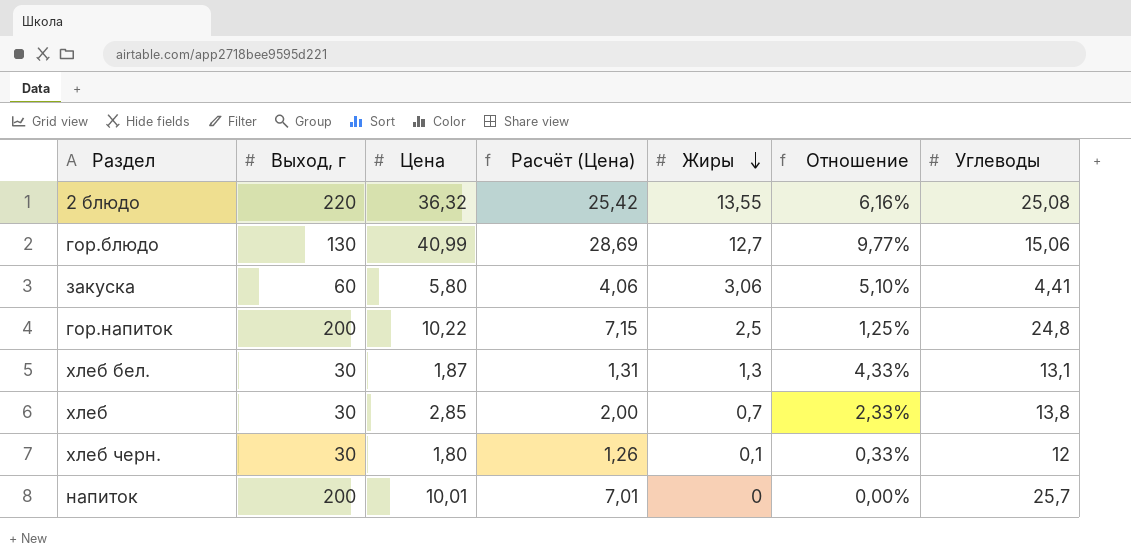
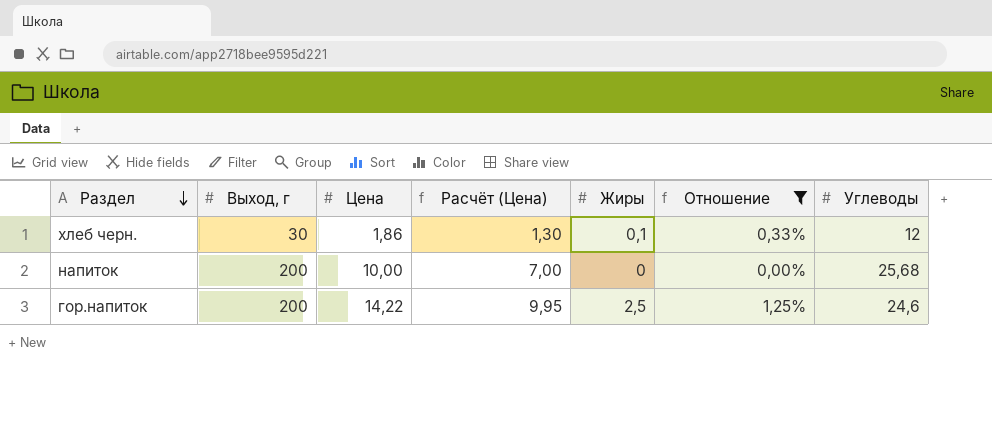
filter: none -> Отношение <= 1,25%
row order: Жиры descending -> Раздел descending
хлеб черн. | Цена: 1,80 -> 1,86
хлеб черн. | Расчёт (Цена): 1,26 -> 1,30
напиток | Цена: 10,01 -> 10,00
напиток | Расчёт (Цена): 7,01 -> 7,00
напиток | Углеводы: 25,7 -> 25,68
гор.напиток | Цена: 10,22 -> 14,22
гор.напиток | Расчёт (Цена): 7,15 -> 9,95
гор.напиток | Углеводы: 24,8 -> 24,6

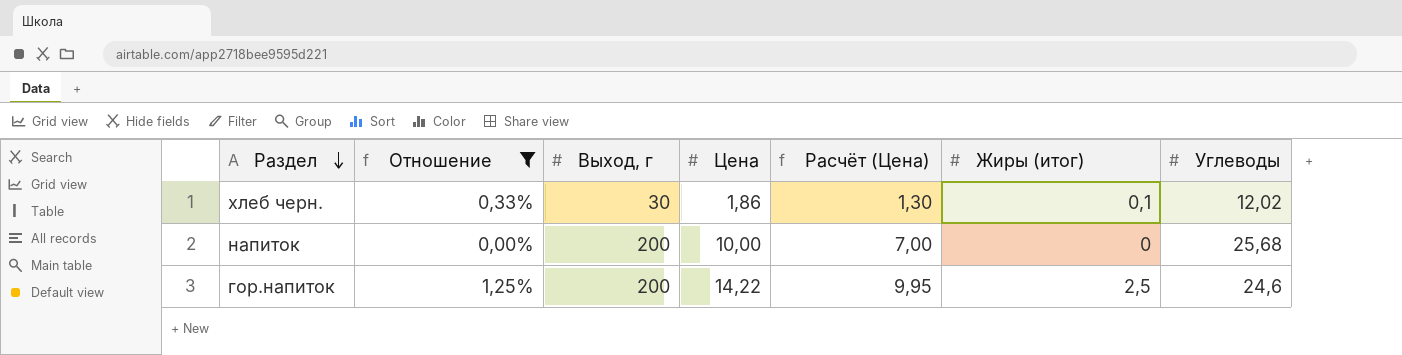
column Отношение | position: 6 -> 2
column name: Жиры -> Жиры (итог)
хлеб черн. | Углеводы: 12 -> 12,02

